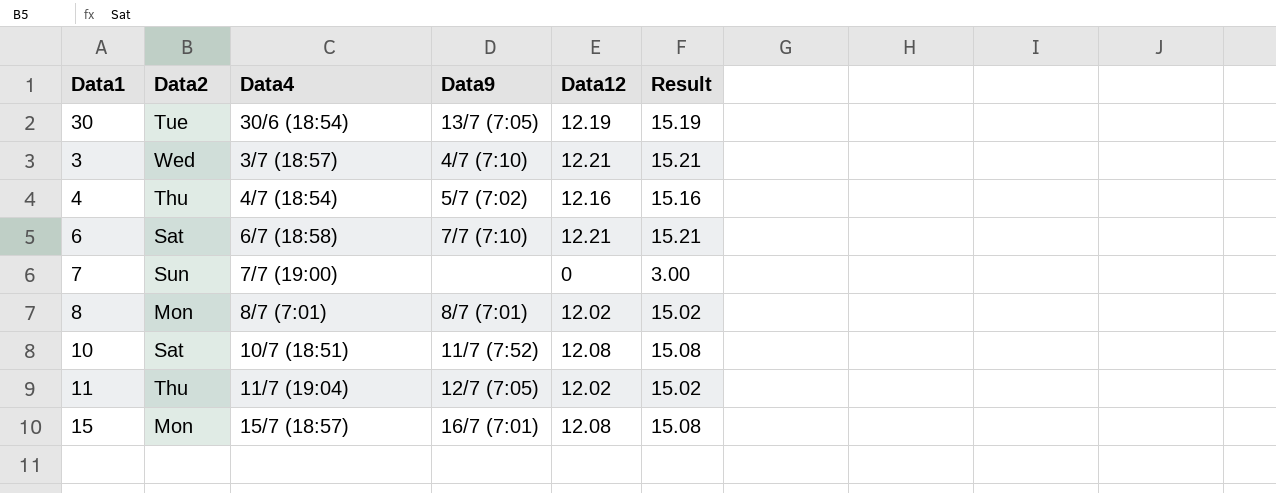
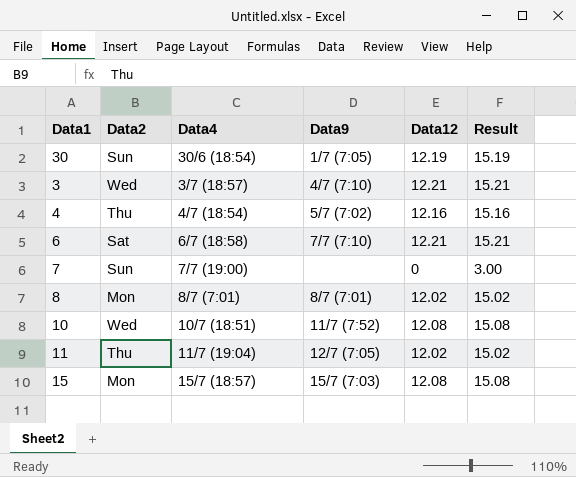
30 | Data2: Tue -> Sun
30 | Data9: 13/7 (7:05) -> 1/7 (7:05)
10 | Data2: Sat -> Wed
15 | Data9: 16/7 (7:01) -> 15/7 (7:03)

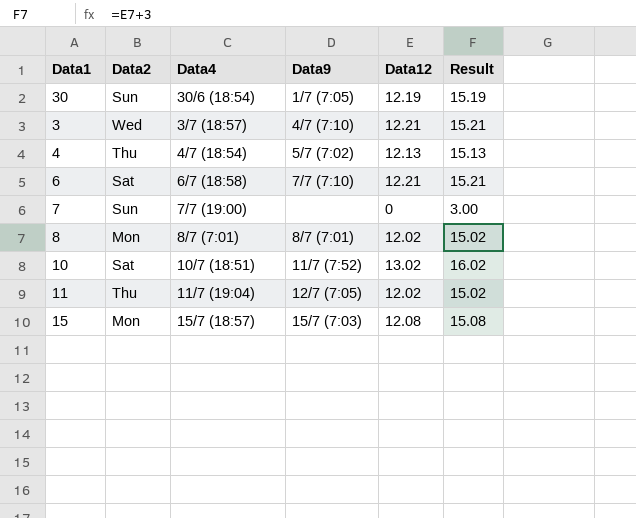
4 | Data12: 12.16 -> 12.13
4 | Result: 15.16 -> 15.13
10 | Data2: Wed -> Sat
10 | Data12: 12.08 -> 13.02
10 | Result: 15.08 -> 16.02

